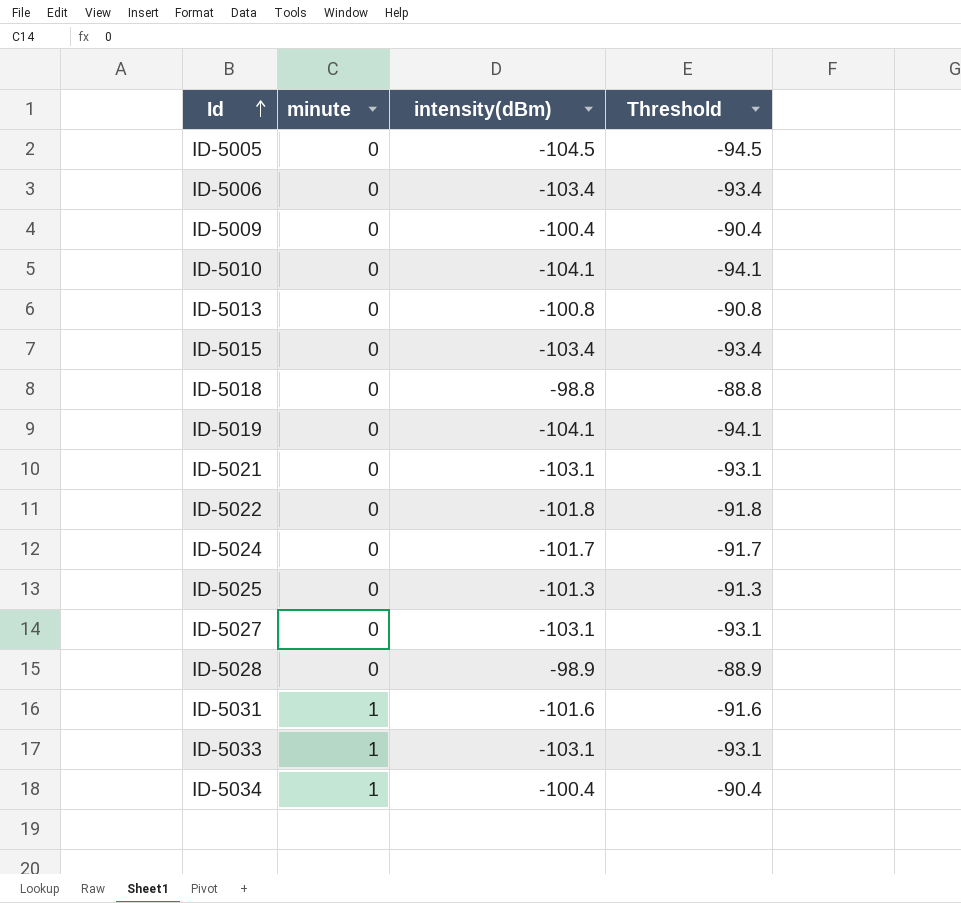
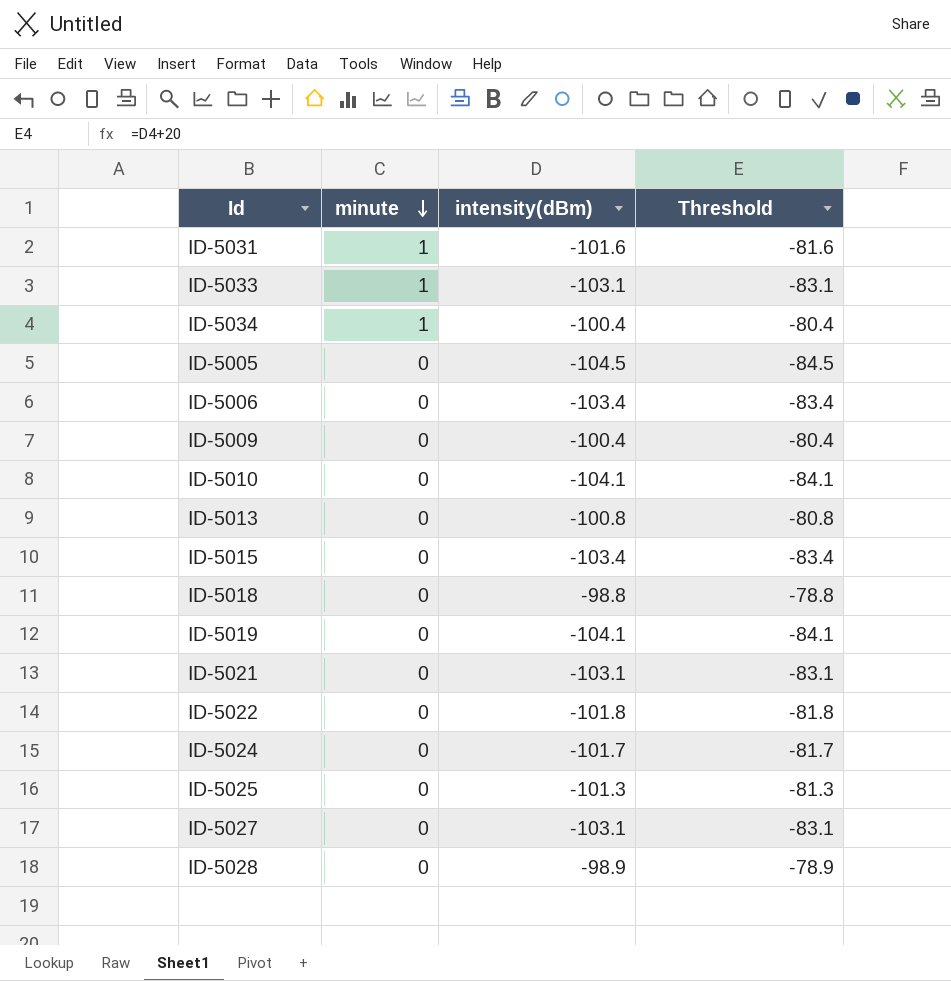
row order: Id ascending -> minute descending
column Threshold | formula: [intensity(dBm)] + 10 -> [intensity(dBm)] + 20

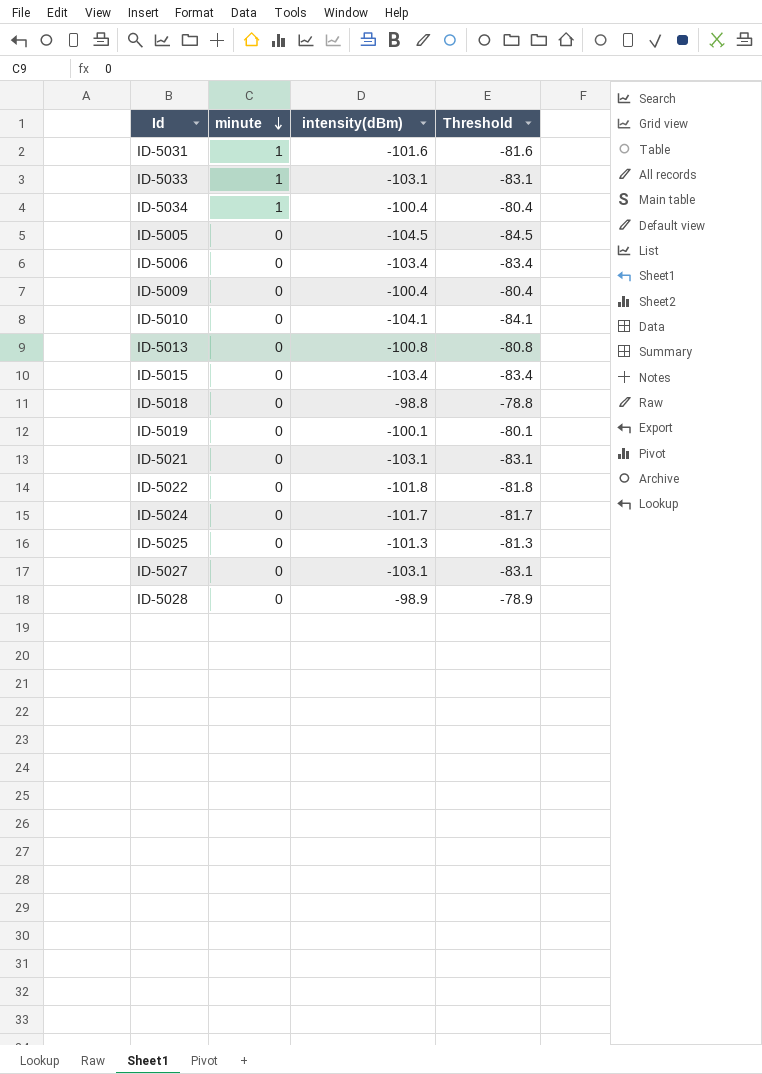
ID-5019 | intensity(dBm): -104.1 -> -100.1
ID-5019 | Threshold: -84.1 -> -80.1

